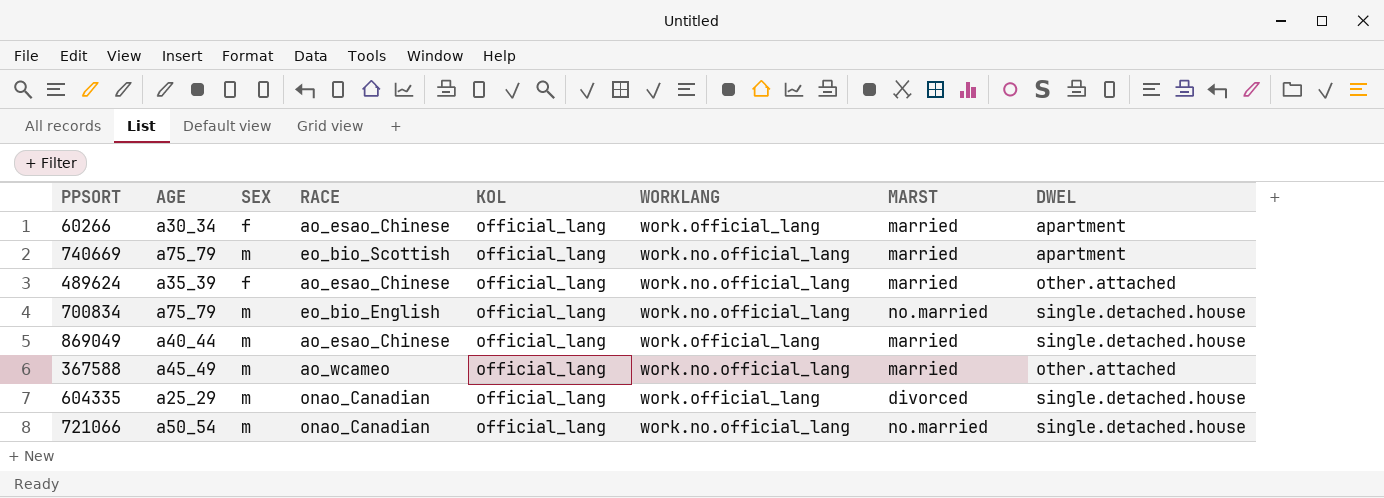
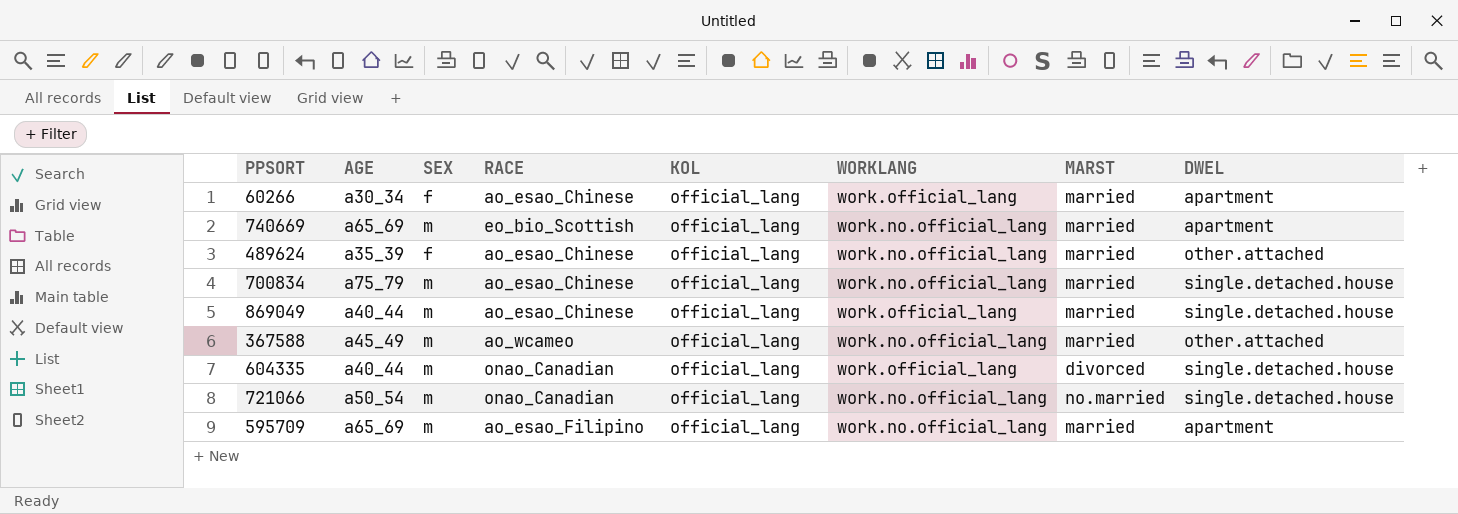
740669 | AGE: a75_79 -> a65_69
700834 | RACE: eo_bio_English -> ao_esao_Chinese
700834 | MARST: no.married -> married
604335 | AGE: a25_29 -> a40_44
row 595709: none -> a65_69 | m | ao_esao_Filipino | official_lang | work.no.official_lang | married | apartment

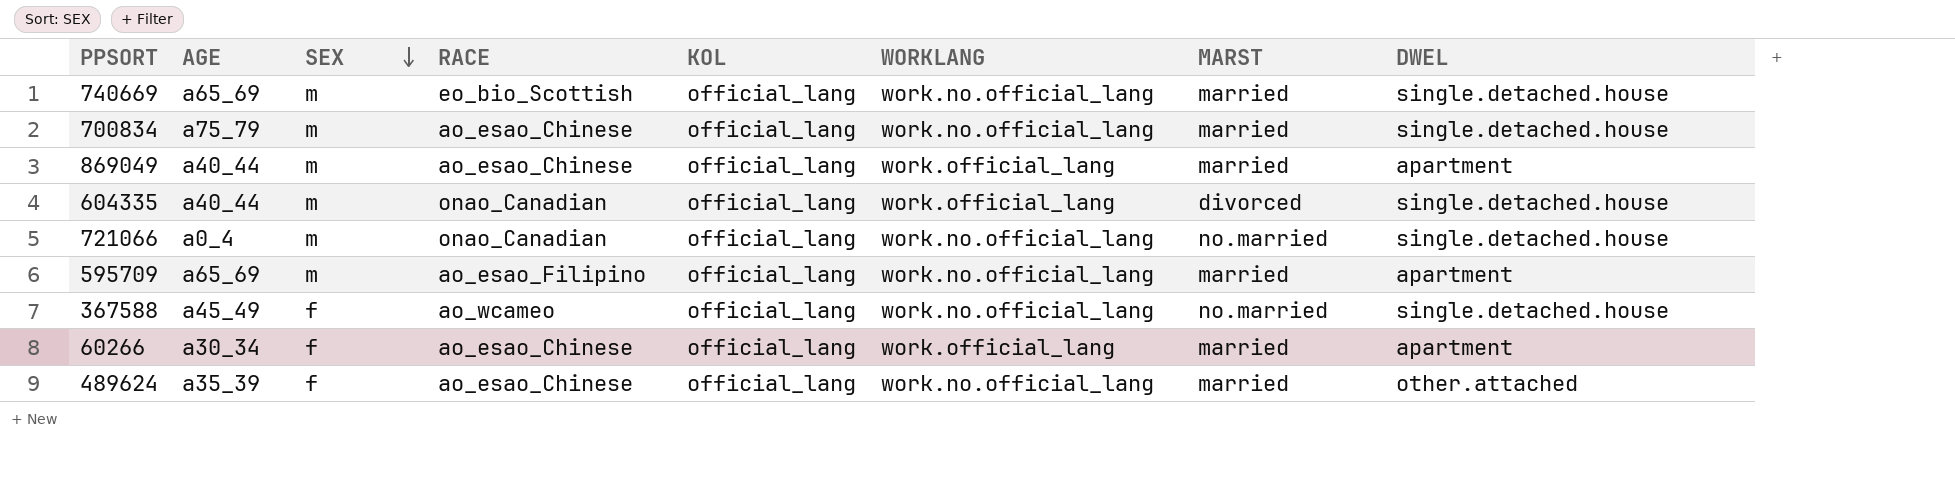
row order: none -> SEX descending
740669 | DWEL: apartment -> single.detached.house
869049 | DWEL: single.detached.house -> apartment
721066 | AGE: a50_54 -> a0_4
367588 | SEX: m -> f
367588 | MARST: married -> no.married
367588 | DWEL: other.attached -> single.detached.house

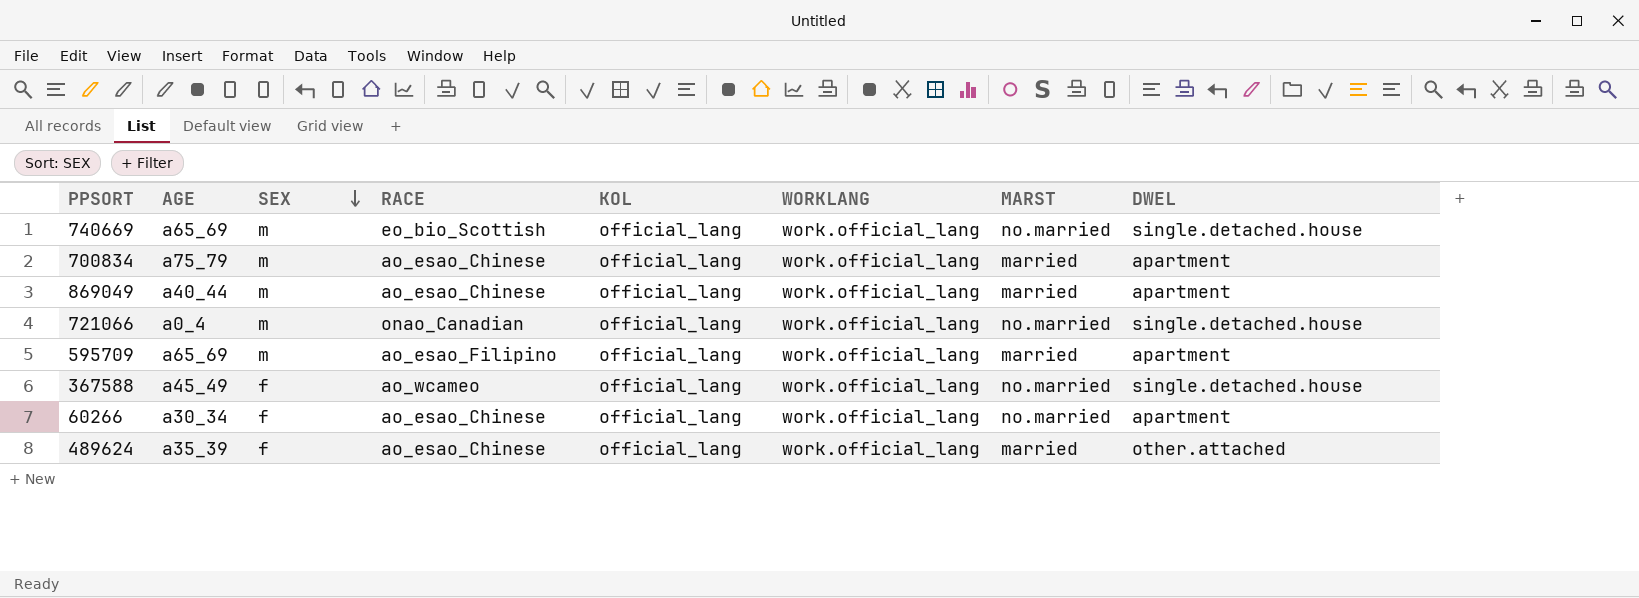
row 604335: a40_44 | m | onao_Canadian | official_lang | work.official_lang | divorced | single.detached.house -> none
740669 | WORKLANG: work.no.official_lang -> work.official_lang
740669 | MARST: married -> no.married
700834 | WORKLANG: work.no.official_lang -> work.official_lang
700834 | DWEL: single.detached.house -> apartment
721066 | WORKLANG: work.no.official_lang -> work.official_lang
595709 | WORKLANG: work.no.official_lang -> work.official_lang
367588 | WORKLANG: work.no.official_lang -> work.official_lang
60266 | MARST: married -> no.married
489624 | WORKLANG: work.no.official_lang -> work.official_lang

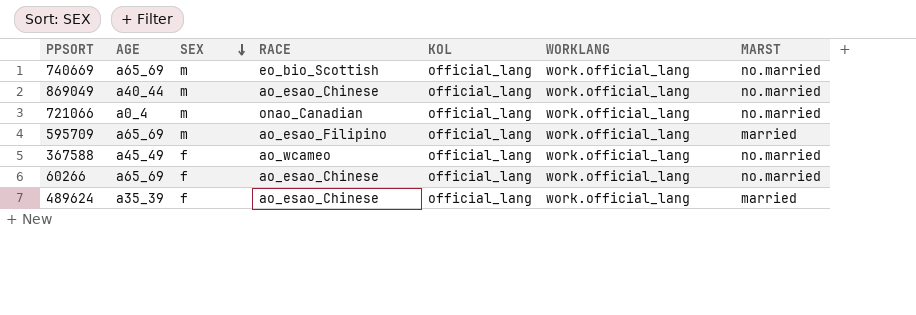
column DWEL | position: 8 -> none
row 700834: a75_79 | m | ao_esao_Chinese | official_lang | work.official_lang | married | apartment -> none
869049 | MARST: married -> no.married
60266 | AGE: a30_34 -> a65_69

